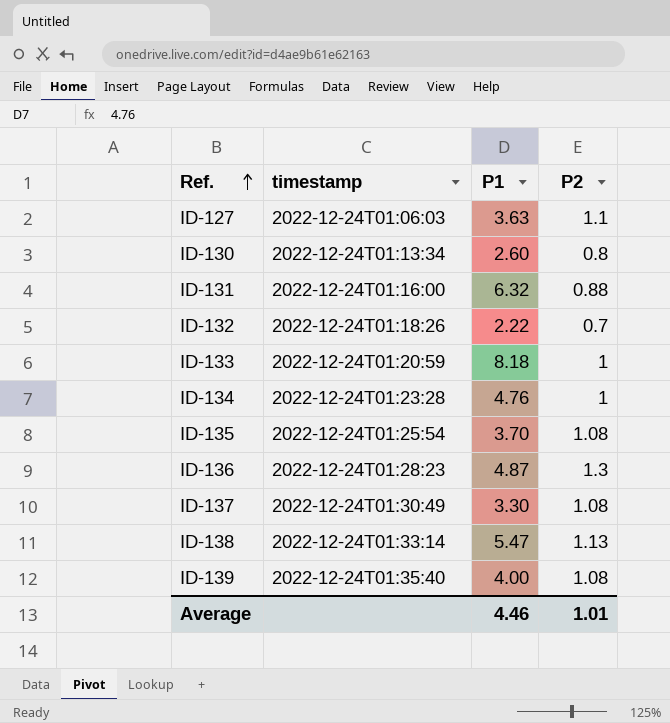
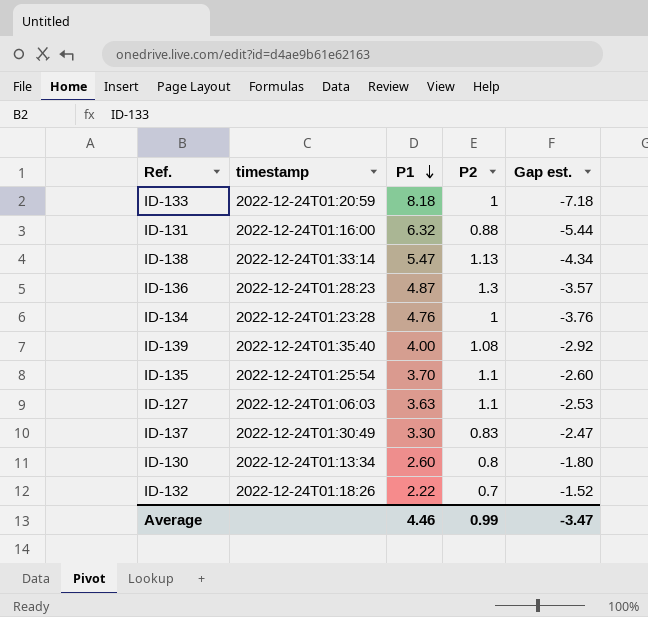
row order: Ref. ascending -> P1 descending
column Gap est. | formula: none -> [P2] - [P1]
ID-135 | P2: 1.08 -> 1.1
ID-137 | P2: 1.08 -> 0.83
Average | P2: 1.01 -> 0.99

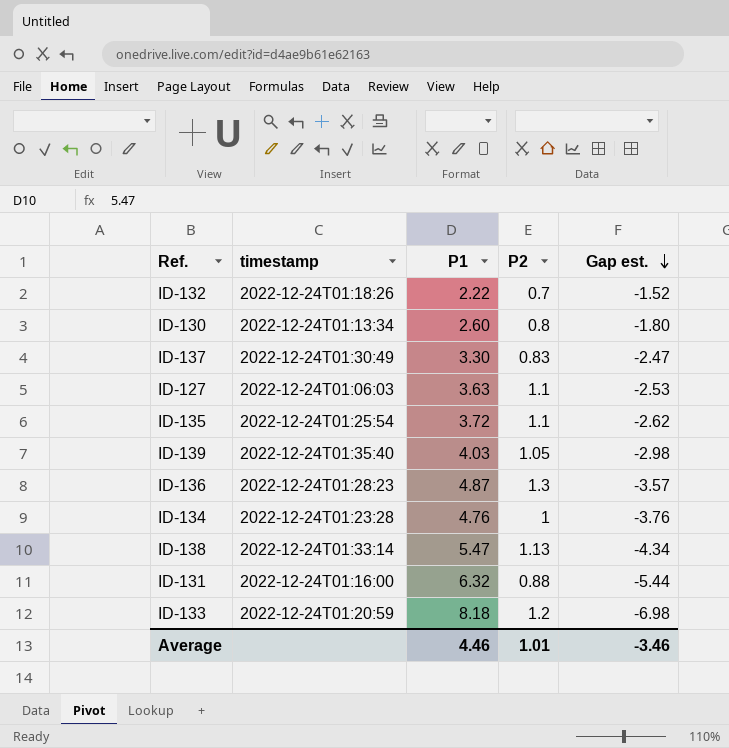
row order: P1 descending -> Gap est. descending
ID-135 | P1: 3.70 -> 3.72
ID-135 | Gap est.: -2.60 -> -2.62
ID-139 | P1: 4.00 -> 4.03
ID-139 | P2: 1.08 -> 1.05
ID-139 | Gap est.: -2.92 -> -2.98
ID-133 | P2: 1 -> 1.2
ID-133 | Gap est.: -7.18 -> -6.98
Average | P2: 0.99 -> 1.01
Average | Gap est.: -3.47 -> -3.46

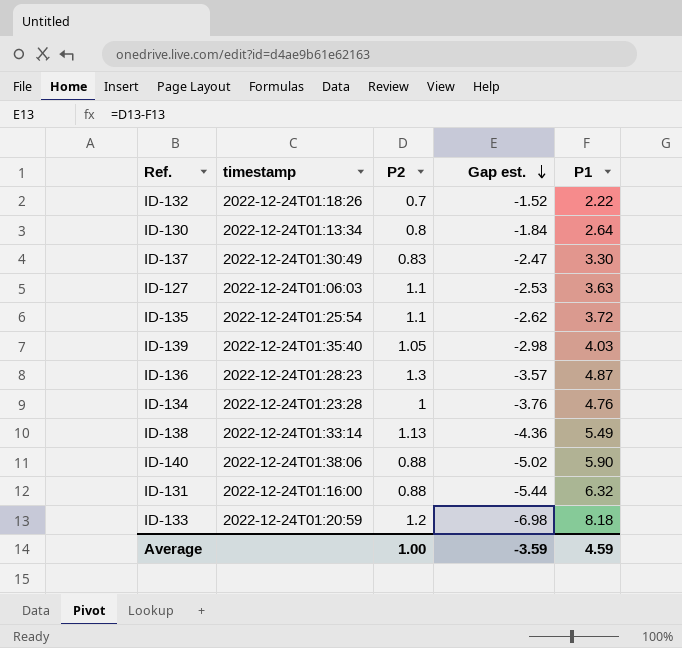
column P1 | position: 3 -> 5
ID-130 | Gap est.: -1.80 -> -1.84
ID-130 | P1: 2.60 -> 2.64
ID-138 | Gap est.: -4.34 -> -4.36
ID-138 | P1: 5.47 -> 5.49
row ID-140: none -> 2022-12-24T01:38:06 | 0.88 | -5.02 | 5.90
Average | P2: 1.01 -> 1.00
Average | Gap est.: -3.46 -> -3.59
Average | P1: 4.46 -> 4.59

